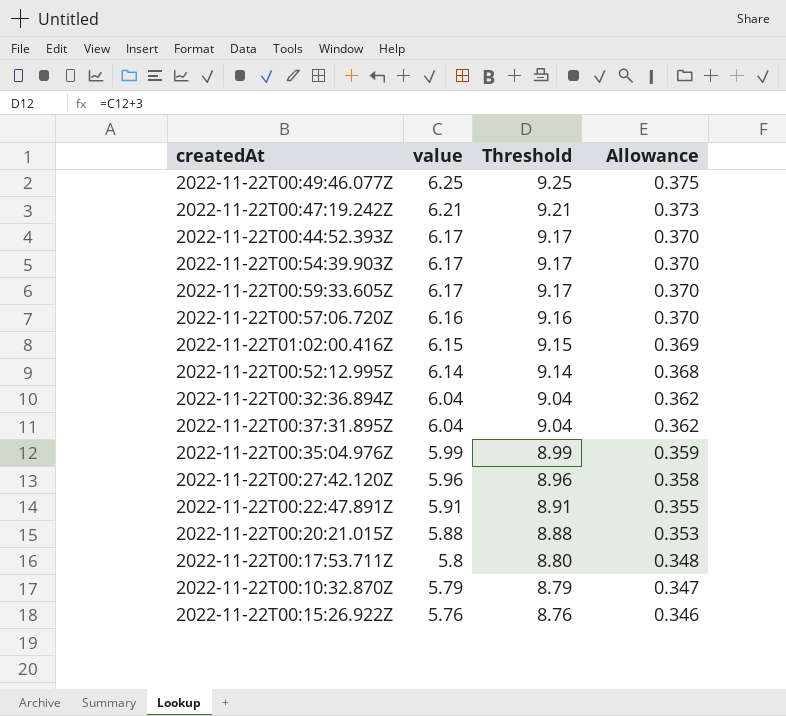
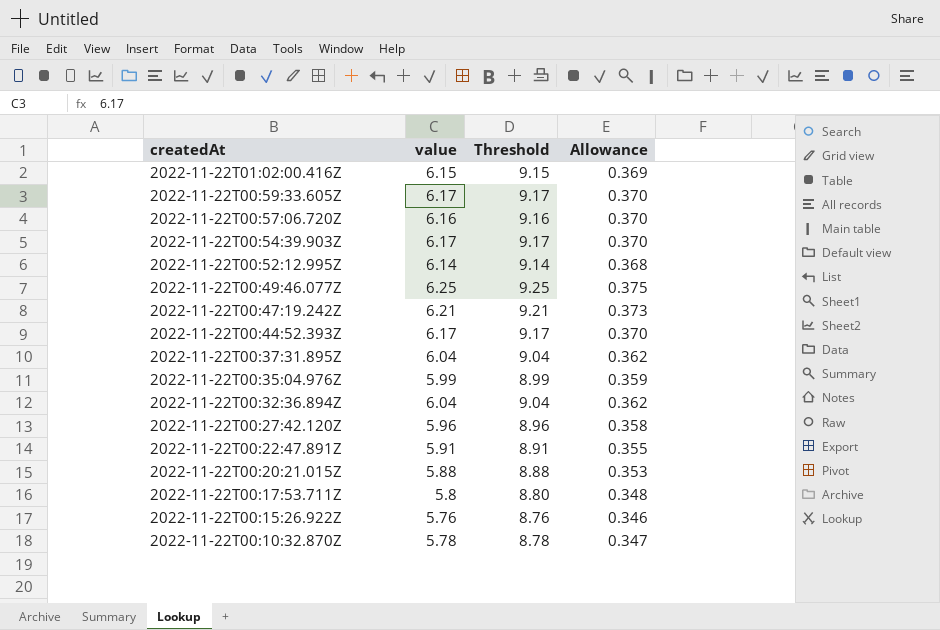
row order: value descending -> createdAt descending
2022-11-22T00:10:32.870Z | value: 5.79 -> 5.78
2022-11-22T00:10:32.870Z | Threshold: 8.79 -> 8.78

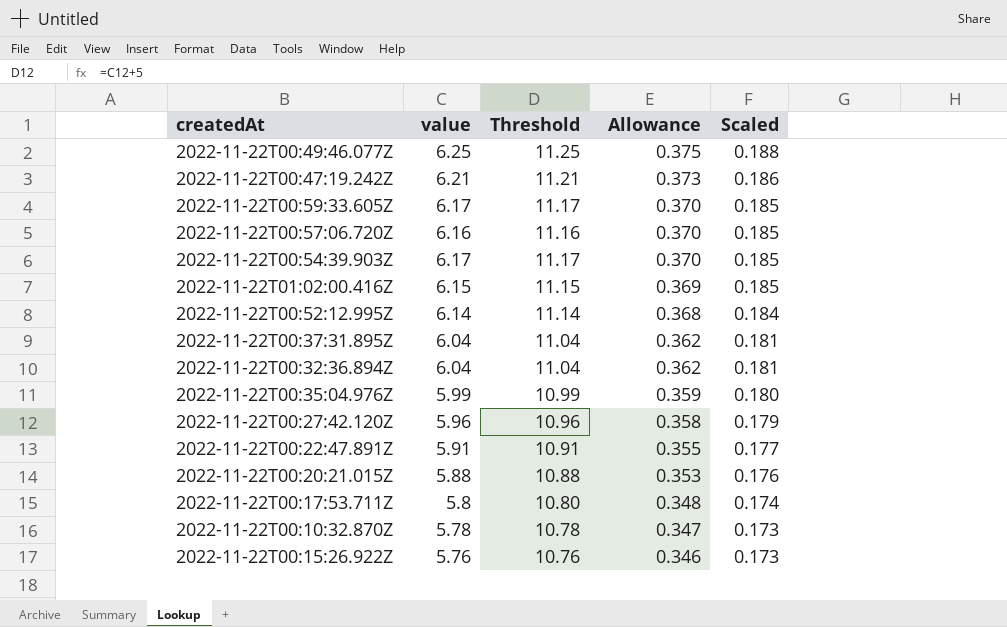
row order: createdAt descending -> Allowance descending
column Threshold | formula: [value] + 3 -> [value] + 5
column Scaled | formula: none -> [value] * 0.03
row 2022-11-22T00:44:52.393Z: 6.17 | 9.17 | 0.370 -> none

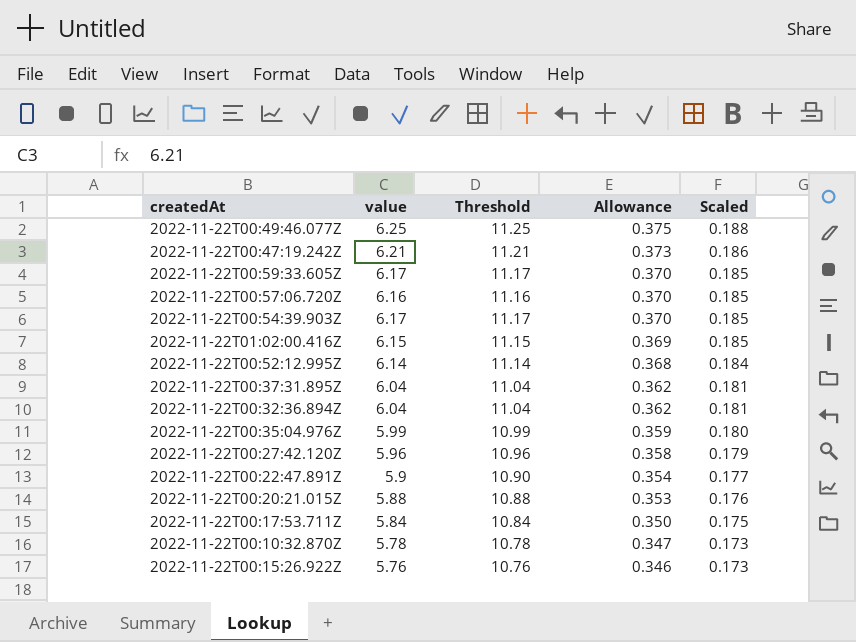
2022-11-22T00:22:47.891Z | value: 5.91 -> 5.9
2022-11-22T00:22:47.891Z | Threshold: 10.91 -> 10.90
2022-11-22T00:22:47.891Z | Allowance: 0.355 -> 0.354
2022-11-22T00:17:53.711Z | value: 5.8 -> 5.84
2022-11-22T00:17:53.711Z | Threshold: 10.80 -> 10.84
2022-11-22T00:17:53.711Z | Allowance: 0.348 -> 0.350
2022-11-22T00:17:53.711Z | Scaled: 0.174 -> 0.175

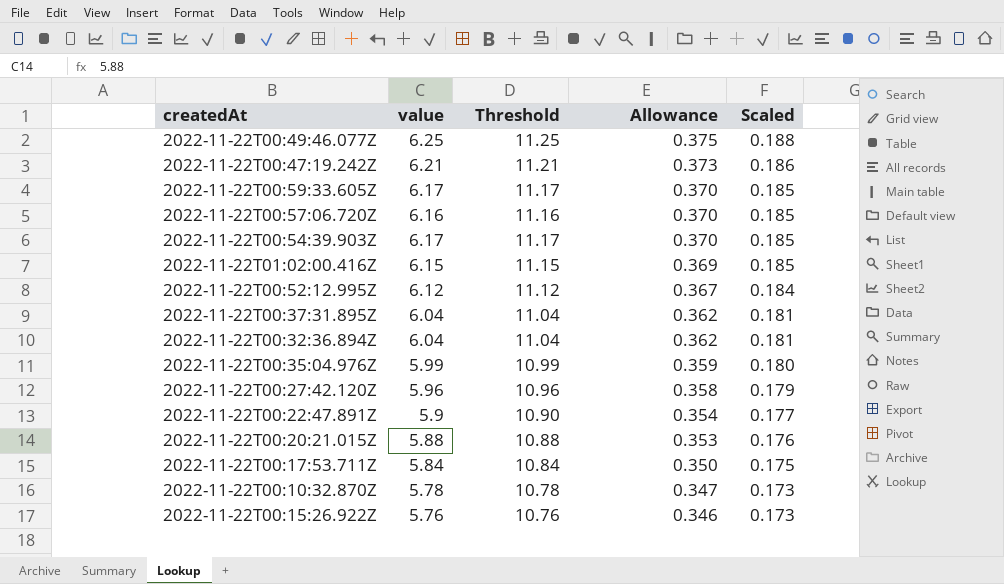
2022-11-22T00:52:12.995Z | value: 6.14 -> 6.12
2022-11-22T00:52:12.995Z | Threshold: 11.14 -> 11.12
2022-11-22T00:52:12.995Z | Allowance: 0.368 -> 0.367

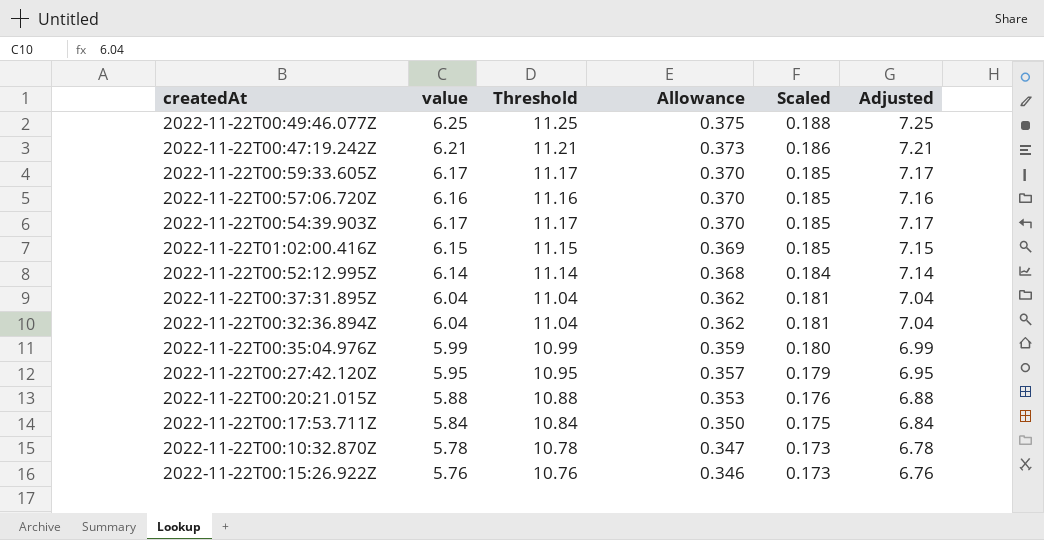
column Adjusted | formula: none -> [value] + 1
row 2022-11-22T00:22:47.891Z: 5.9 | 10.90 | 0.354 | 0.177 -> none
2022-11-22T00:52:12.995Z | value: 6.12 -> 6.14
2022-11-22T00:52:12.995Z | Threshold: 11.12 -> 11.14
2022-11-22T00:52:12.995Z | Allowance: 0.367 -> 0.368
2022-11-22T00:27:42.120Z | value: 5.96 -> 5.95
2022-11-22T00:27:42.120Z | Threshold: 10.96 -> 10.95
2022-11-22T00:27:42.120Z | Allowance: 0.358 -> 0.357

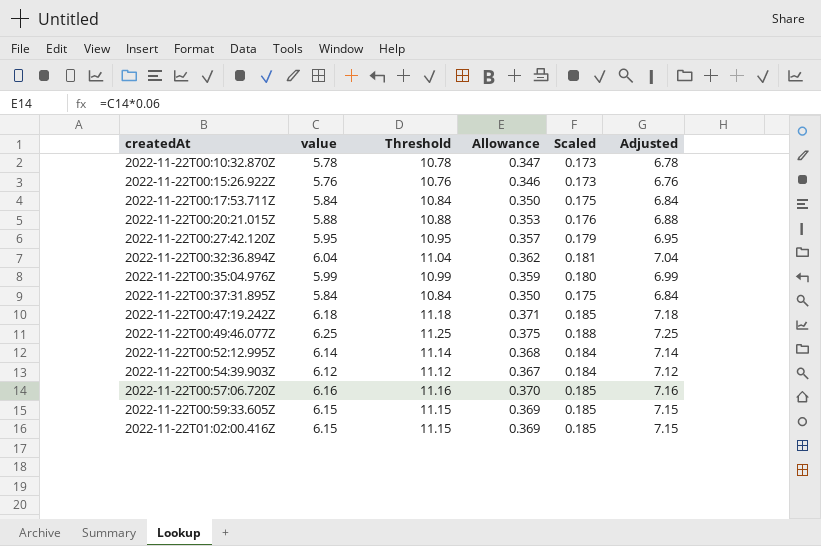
row order: Allowance descending -> createdAt ascending
2022-11-22T00:37:31.895Z | value: 6.04 -> 5.84
2022-11-22T00:37:31.895Z | Threshold: 11.04 -> 10.84
2022-11-22T00:37:31.895Z | Allowance: 0.362 -> 0.350
2022-11-22T00:37:31.895Z | Scaled: 0.181 -> 0.175
2022-11-22T00:37:31.895Z | Adjusted: 7.04 -> 6.84
2022-11-22T00:47:19.242Z | value: 6.21 -> 6.18
2022-11-22T00:47:19.242Z | Threshold: 11.21 -> 11.18
2022-11-22T00:47:19.242Z | Allowance: 0.373 -> 0.371
2022-11-22T00:47:19.242Z | Scaled: 0.186 -> 0.185
2022-11-22T00:47:19.242Z | Adjusted: 7.21 -> 7.18
2022-11-22T00:54:39.903Z | value: 6.17 -> 6.12
2022-11-22T00:54:39.903Z | Threshold: 11.17 -> 11.12
2022-11-22T00:54:39.903Z | Allowance: 0.370 -> 0.367
2022-11-22T00:54:39.903Z | Scaled: 0.185 -> 0.184
2022-11-22T00:54:39.903Z | Adjusted: 7.17 -> 7.12
2022-11-22T00:59:33.605Z | value: 6.17 -> 6.15
2022-11-22T00:59:33.605Z | Threshold: 11.17 -> 11.15
2022-11-22T00:59:33.605Z | Allowance: 0.370 -> 0.369
2022-11-22T00:59:33.605Z | Adjusted: 7.17 -> 7.15

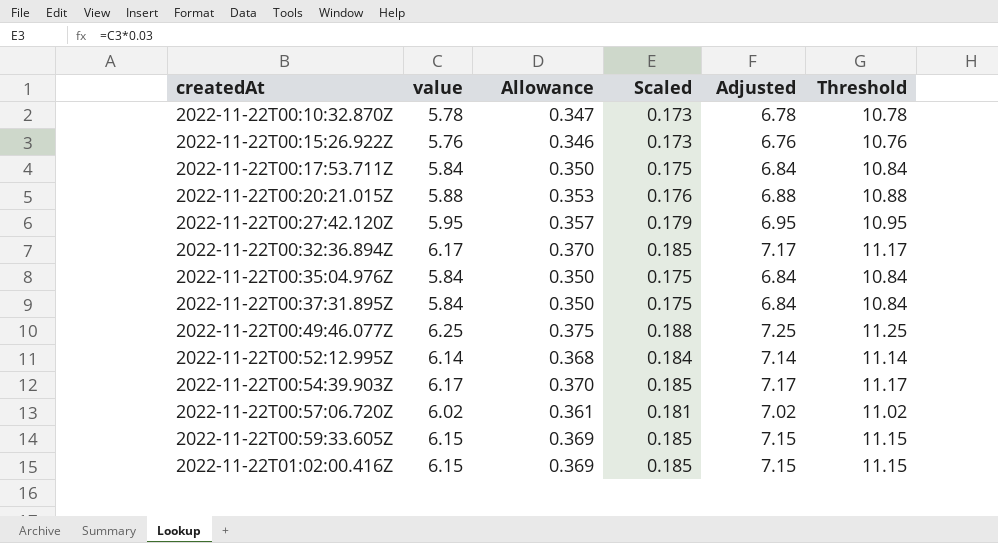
column Threshold | position: 3 -> 6
row 2022-11-22T00:47:19.242Z: 6.18 | 11.18 | 0.371 | 0.185 | 7.18 -> none
2022-11-22T00:32:36.894Z | value: 6.04 -> 6.17
2022-11-22T00:32:36.894Z | Allowance: 0.362 -> 0.370
2022-11-22T00:32:36.894Z | Scaled: 0.181 -> 0.185
2022-11-22T00:32:36.894Z | Adjusted: 7.04 -> 7.17
2022-11-22T00:32:36.894Z | Threshold: 11.04 -> 11.17
2022-11-22T00:35:04.976Z | value: 5.99 -> 5.84
2022-11-22T00:35:04.976Z | Allowance: 0.359 -> 0.350
2022-11-22T00:35:04.976Z | Scaled: 0.180 -> 0.175
2022-11-22T00:35:04.976Z | Adjusted: 6.99 -> 6.84
2022-11-22T00:35:04.976Z | Threshold: 10.99 -> 10.84
2022-11-22T00:54:39.903Z | value: 6.12 -> 6.17
2022-11-22T00:54:39.903Z | Allowance: 0.367 -> 0.370
2022-11-22T00:54:39.903Z | Scaled: 0.184 -> 0.185
2022-11-22T00:54:39.903Z | Adjusted: 7.12 -> 7.17
2022-11-22T00:54:39.903Z | Threshold: 11.12 -> 11.17
2022-11-22T00:57:06.720Z | value: 6.16 -> 6.02
2022-11-22T00:57:06.720Z | Allowance: 0.370 -> 0.361
2022-11-22T00:57:06.720Z | Scaled: 0.185 -> 0.181
2022-11-22T00:57:06.720Z | Adjusted: 7.16 -> 7.02
2022-11-22T00:57:06.720Z | Threshold: 11.16 -> 11.02

